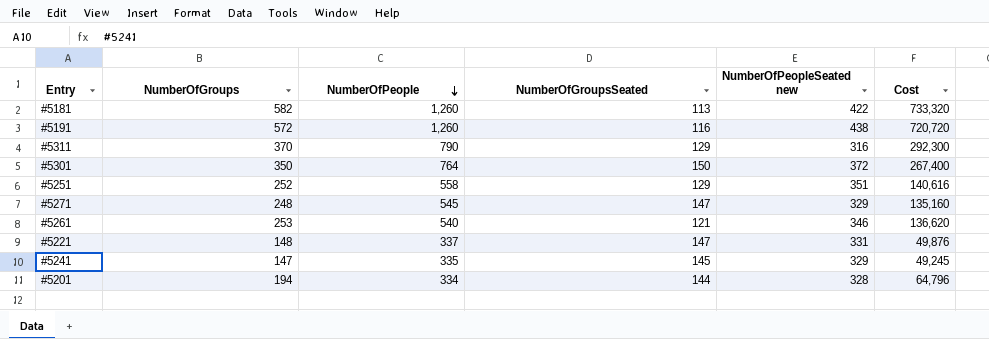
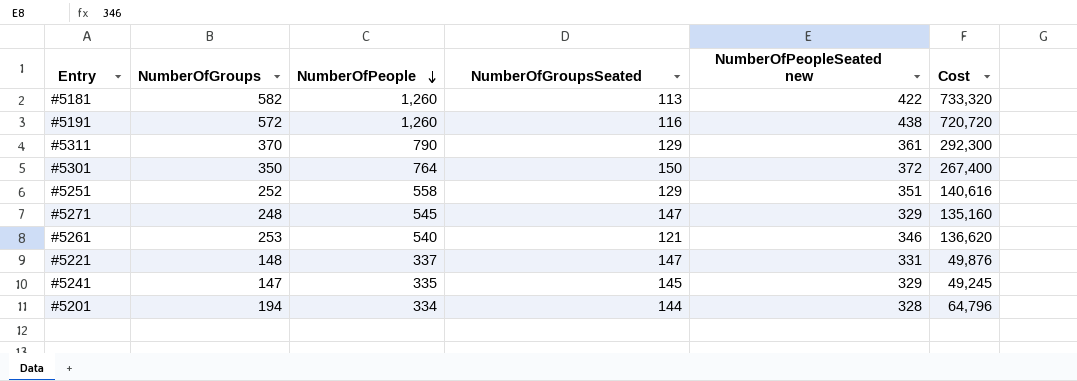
#5311 | NumberOfPeopleSeated new: 316 -> 361

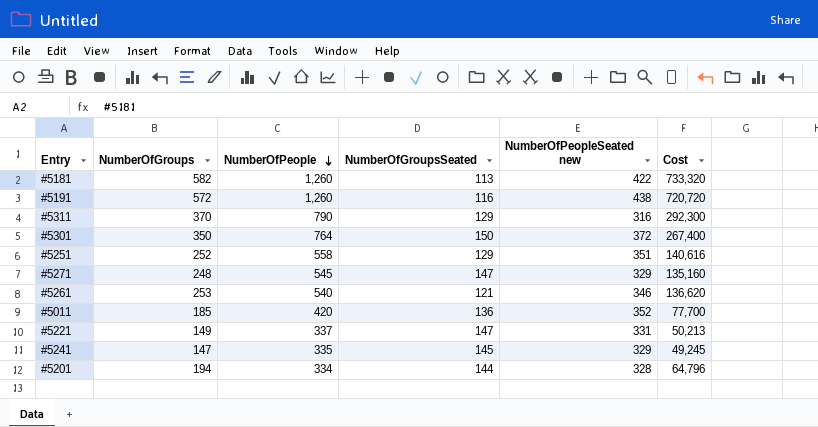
#5311 | NumberOfPeopleSeated new: 361 -> 316
row #5011: none -> 185 | 420 | 136 | 352 | 77,700
#5221 | NumberOfGroups: 148 -> 149
#5221 | Cost: 49,876 -> 50,213

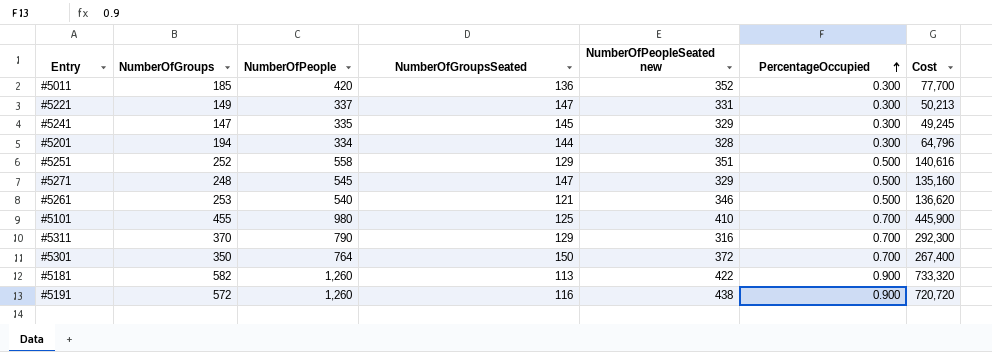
row order: NumberOfPeople descending -> PercentageOccupied ascending
column PercentageOccupied | position: none -> 6
row #5101: none -> 455 | 980 | 125 | 410 | 0.700 | 445,900

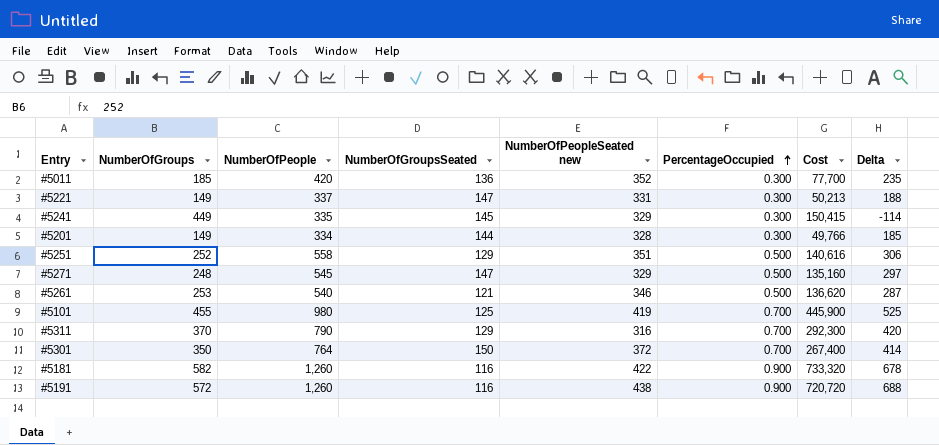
column Delta | formula: none -> [NumberOfPeople] - [NumberOfGroups]
#5241 | NumberOfGroups: 147 -> 449
#5241 | Cost: 49,245 -> 150,415
#5201 | NumberOfGroups: 194 -> 149
#5201 | Cost: 64,796 -> 49,766
#5101 | NumberOfPeopleSeated new: 410 -> 419
#5181 | NumberOfGroupsSeated: 113 -> 116

